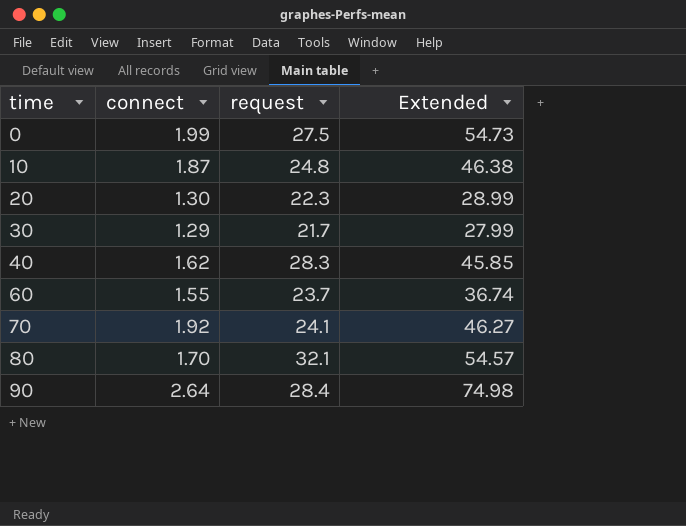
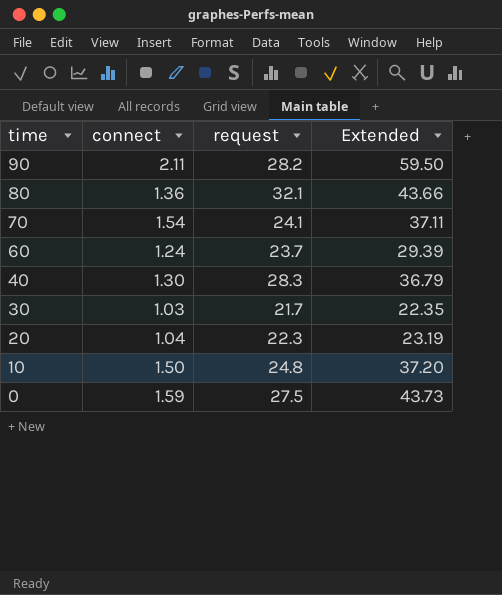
row order: time ascending -> time descending
90 | connect: 2.64 -> 2.11
90 | request: 28.4 -> 28.2
90 | Extended: 74.98 -> 59.50
80 | connect: 1.70 -> 1.36
80 | Extended: 54.57 -> 43.66
70 | connect: 1.92 -> 1.54
70 | Extended: 46.27 -> 37.11
60 | connect: 1.55 -> 1.24
60 | Extended: 36.74 -> 29.39
40 | connect: 1.62 -> 1.30
40 | Extended: 45.85 -> 36.79
30 | connect: 1.29 -> 1.03
30 | Extended: 27.99 -> 22.35
20 | connect: 1.30 -> 1.04
20 | Extended: 28.99 -> 23.19
10 | connect: 1.87 -> 1.50
10 | Extended: 46.38 -> 37.20
0 | connect: 1.99 -> 1.59
0 | Extended: 54.73 -> 43.73

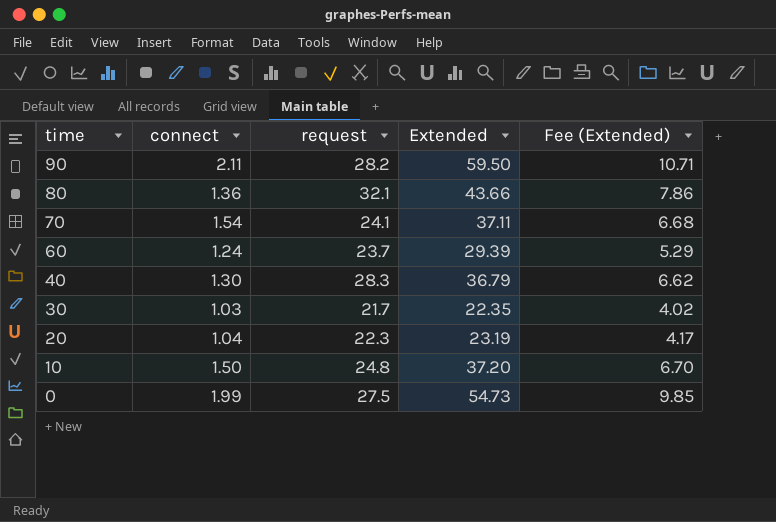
column Fee (Extended) | formula: none -> [Extended] * 0.18
0 | connect: 1.59 -> 1.99
0 | Extended: 43.73 -> 54.73

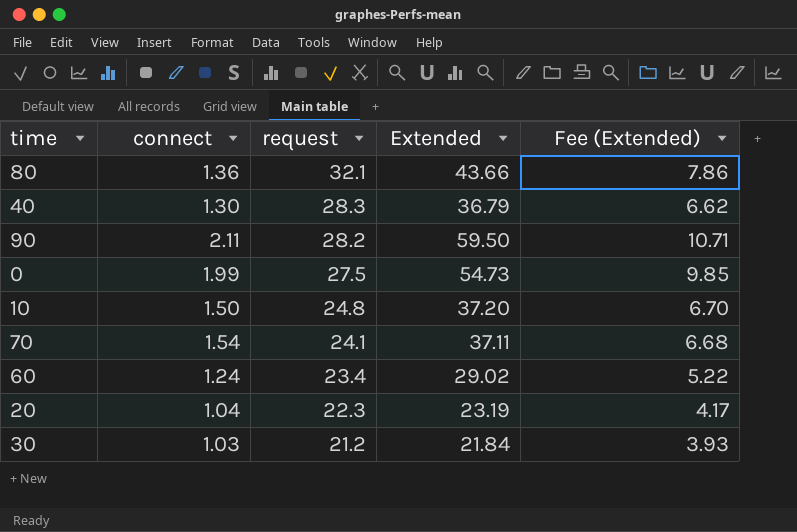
row order: time descending -> request descending
60 | request: 23.7 -> 23.4
60 | Extended: 29.39 -> 29.02
60 | Fee (Extended): 5.29 -> 5.22
30 | request: 21.7 -> 21.2
30 | Extended: 22.35 -> 21.84
30 | Fee (Extended): 4.02 -> 3.93

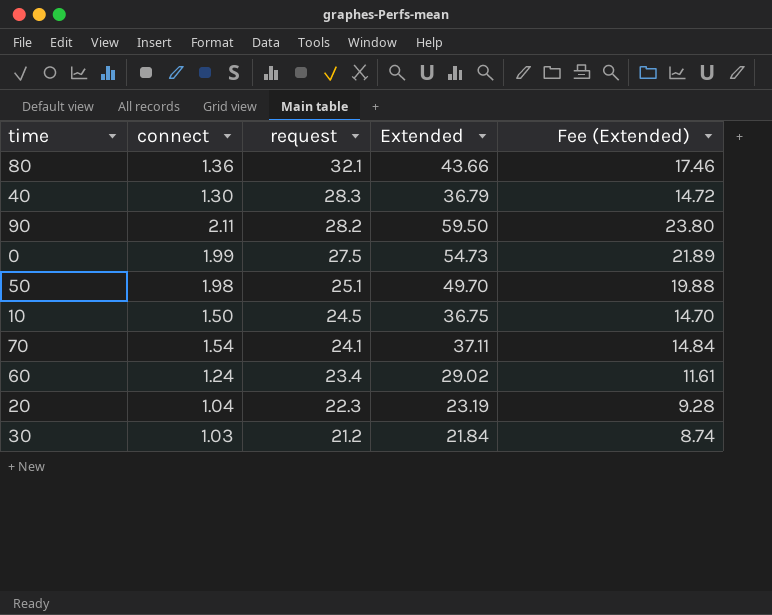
column Fee (Extended) | formula: [Extended] * 0.18 -> [Extended] * 0.4
row 50: none -> 1.98 | 25.1 | 49.70 | 19.88
10 | request: 24.8 -> 24.5
10 | Extended: 37.20 -> 36.75

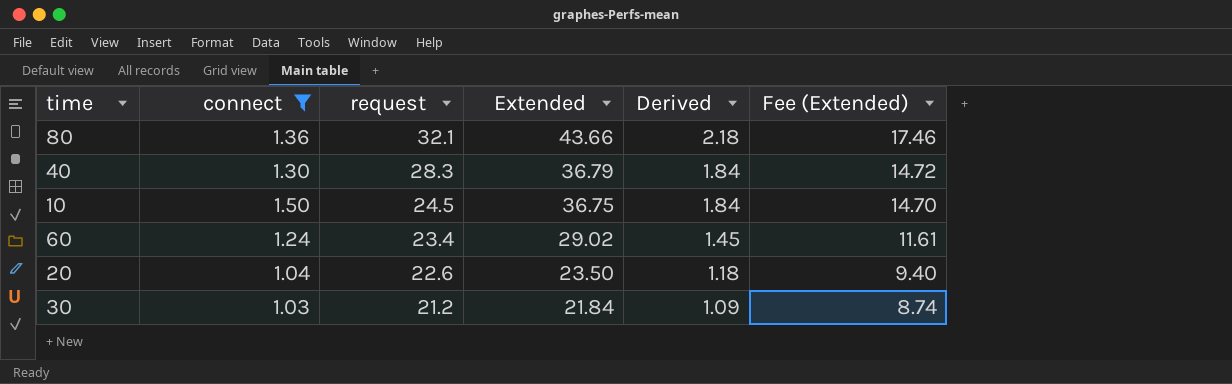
filter: none -> connect <= 1.50
column Derived | formula: none -> [Extended] * 0.05
20 | request: 22.3 -> 22.6
20 | Extended: 23.19 -> 23.50
20 | Fee (Extended): 9.28 -> 9.40

